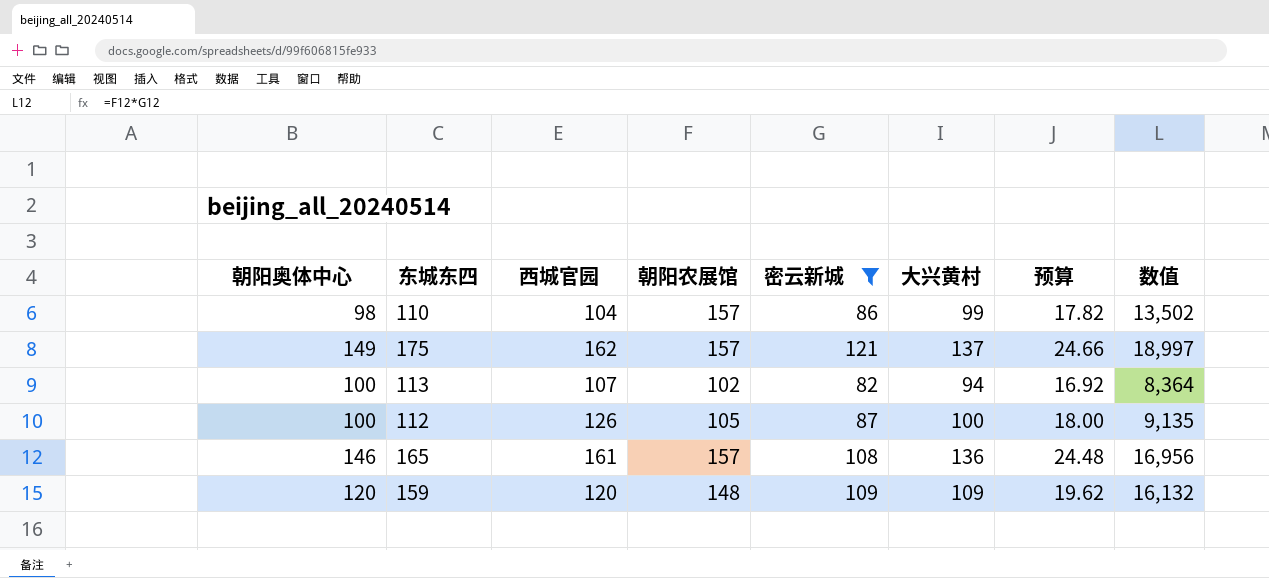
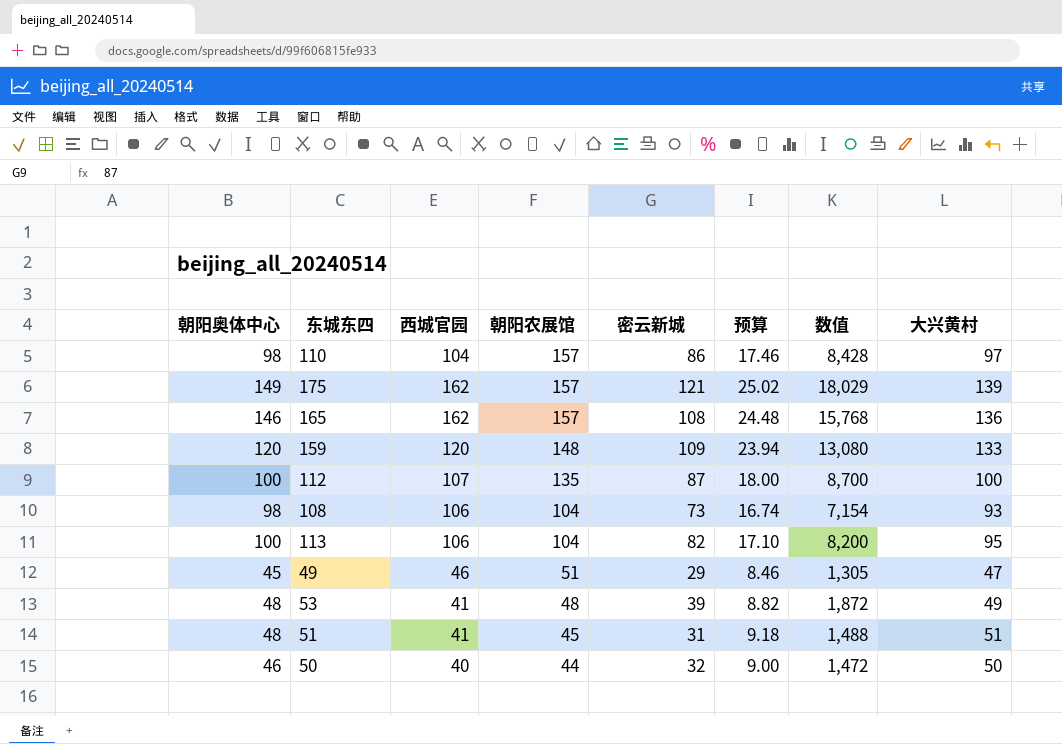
filter: 密云新城 >= 82 -> none
row order: none -> 朝阳农展馆 descending
column 数值 | formula: [朝阳农展馆] * [密云新城] -> [朝阳奥体中心] * [密云新城]
column 大兴黄村 | position: 6 -> 8
110 | 预算: 17.82 -> 17.46
110 | 大兴黄村: 99 -> 97
175 | 预算: 24.66 -> 25.02
175 | 大兴黄村: 137 -> 139
165 | 西城官园: 161 -> 162
159 | 预算: 19.62 -> 23.94
159 | 大兴黄村: 109 -> 133
112 | 西城官园: 126 -> 107
112 | 朝阳农展馆: 105 -> 135
113 | 西城官园: 107 -> 106
113 | 朝阳农展馆: 102 -> 104
113 | 预算: 16.92 -> 17.10
113 | 大兴黄村: 94 -> 95

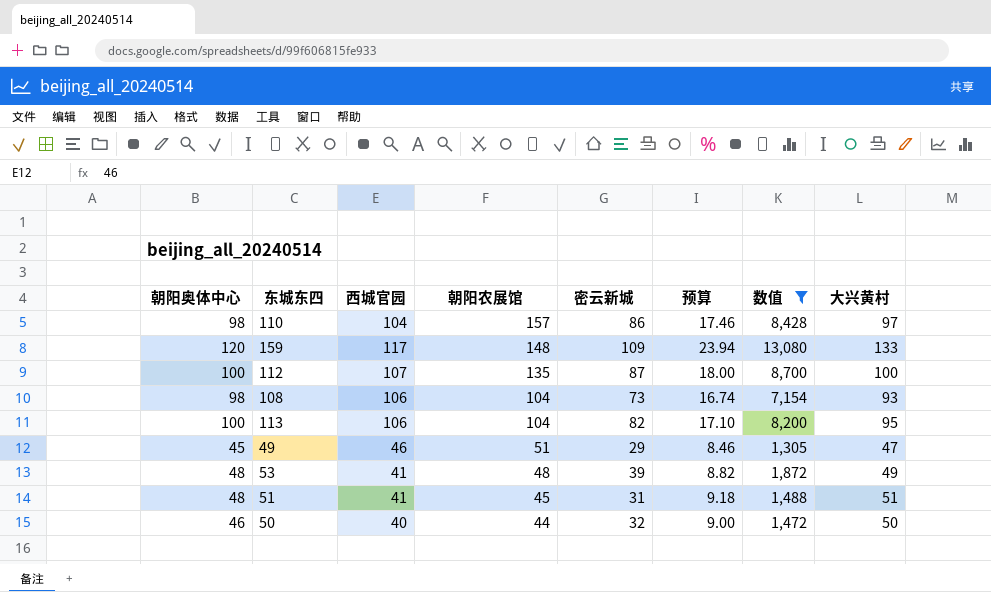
filter: none -> 数值 <= 13,080
159 | 西城官园: 120 -> 117

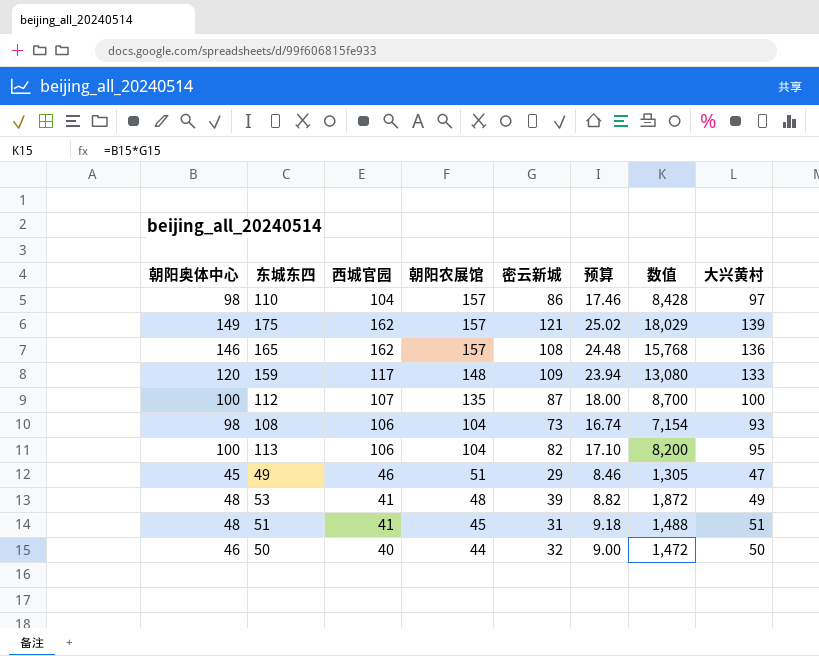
filter: 数值 <= 13,080 -> none

